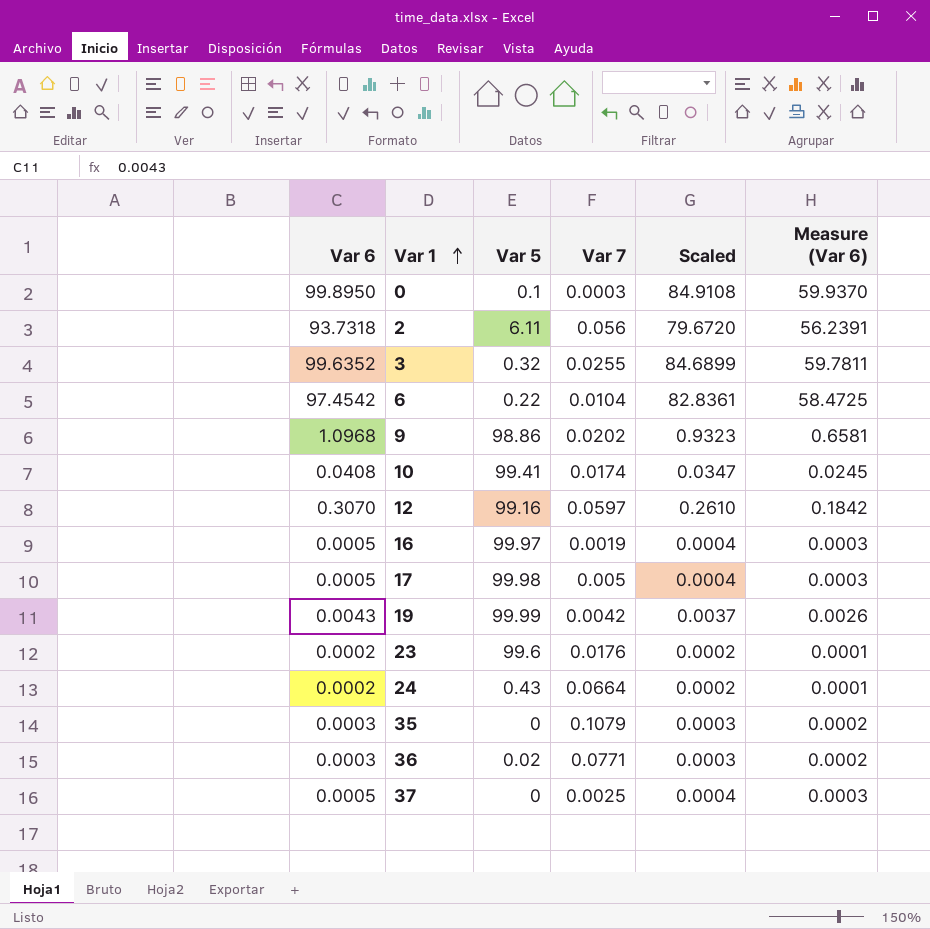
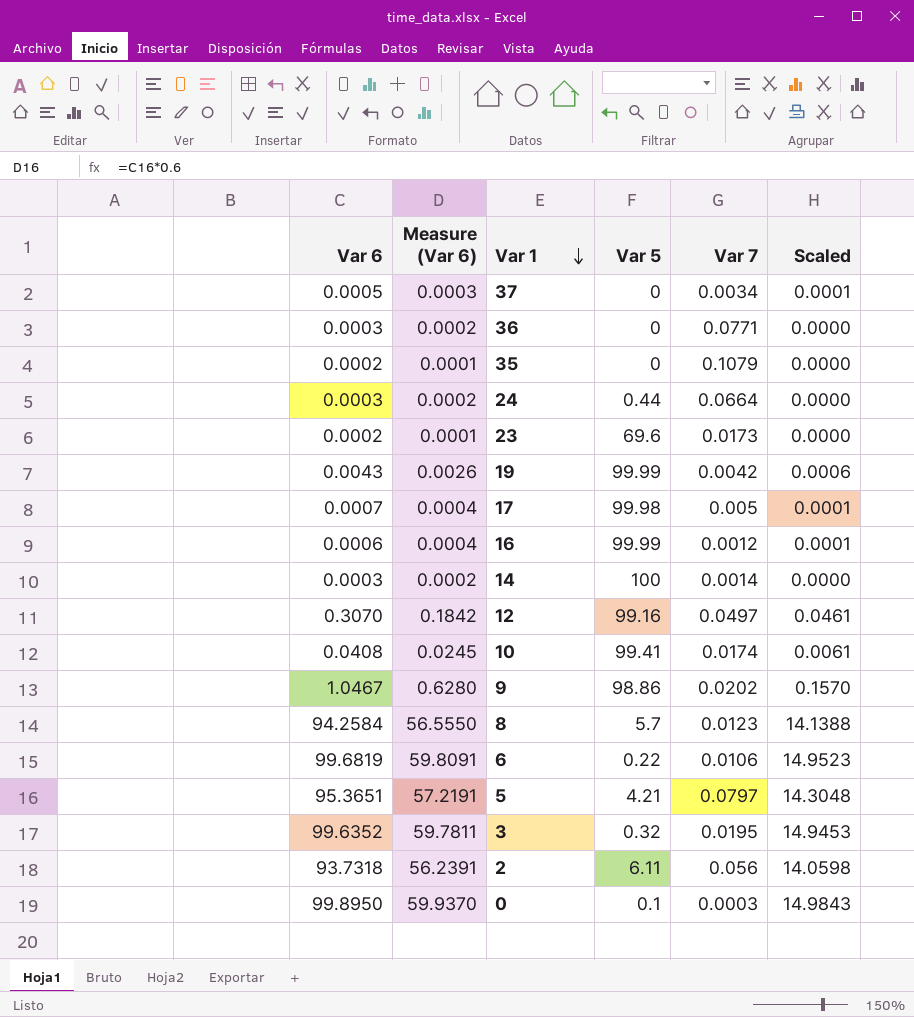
row order: Var 1 ascending -> Var 1 descending
column Measure (Var 6) | position: 6 -> 2
column Scaled | formula: [Var 6] * 0.85 -> [Var 6] * 0.15
37 | Var 7: 0.0025 -> 0.0034
36 | Var 5: 0.02 -> 0
35 | Var 6: 0.0003 -> 0.0002
35 | Measure (Var 6): 0.0002 -> 0.0001
24 | Var 6: 0.0002 -> 0.0003
24 | Measure (Var 6): 0.0001 -> 0.0002
24 | Var 5: 0.43 -> 0.44
23 | Var 5: 99.6 -> 69.6
23 | Var 7: 0.0176 -> 0.0173
17 | Var 6: 0.0005 -> 0.0007
17 | Measure (Var 6): 0.0003 -> 0.0004
16 | Var 6: 0.0005 -> 0.0006
16 | Measure (Var 6): 0.0003 -> 0.0004
16 | Var 5: 99.97 -> 99.99
16 | Var 7: 0.0019 -> 0.0012
row 14: none -> 0.0003 | 0.0002 | 100 | 0.0014 | 0.0000
12 | Var 7: 0.0597 -> 0.0497
9 | Var 6: 1.0968 -> 1.0467
9 | Measure (Var 6): 0.6581 -> 0.6280
row 8: none -> 94.2584 | 56.5550 | 5.7 | 0.0123 | 14.1388
6 | Var 6: 97.4542 -> 99.6819
6 | Measure (Var 6): 58.4725 -> 59.8091
6 | Var 7: 0.0104 -> 0.0106
row 5: none -> 95.3651 | 57.2191 | 4.21 | 0.0797 | 14.3048
3 | Var 7: 0.0255 -> 0.0195

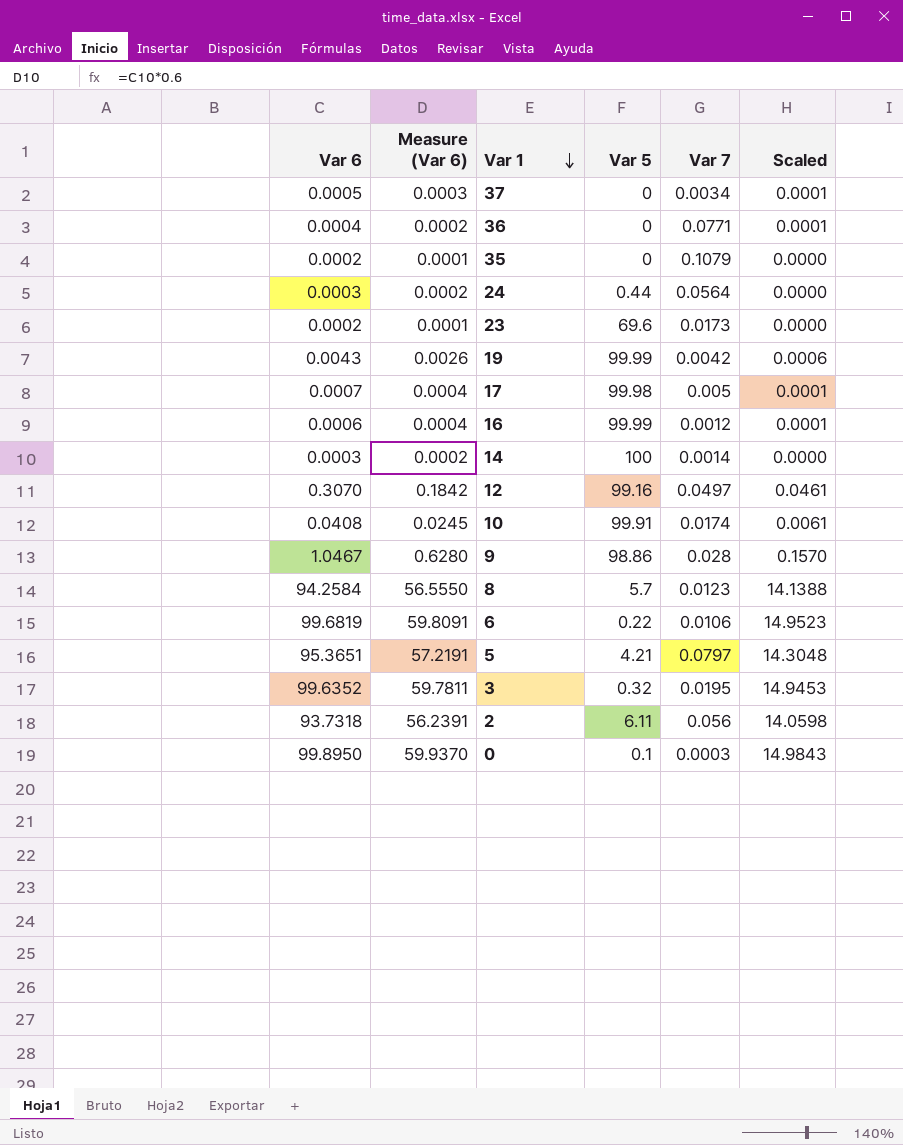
36 | Var 6: 0.0003 -> 0.0004
36 | Scaled: 0.0000 -> 0.0001
24 | Var 7: 0.0664 -> 0.0564
10 | Var 5: 99.41 -> 99.91
9 | Var 7: 0.0202 -> 0.028

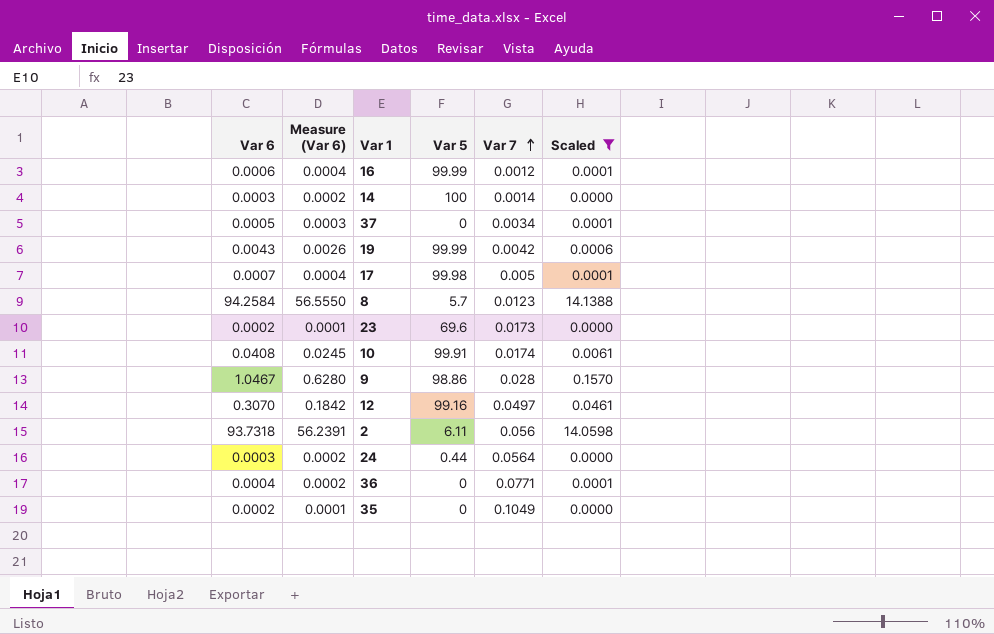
filter: none -> Scaled <= 14.1388
row order: Var 1 descending -> Var 7 ascending
35 | Var 7: 0.1079 -> 0.1049

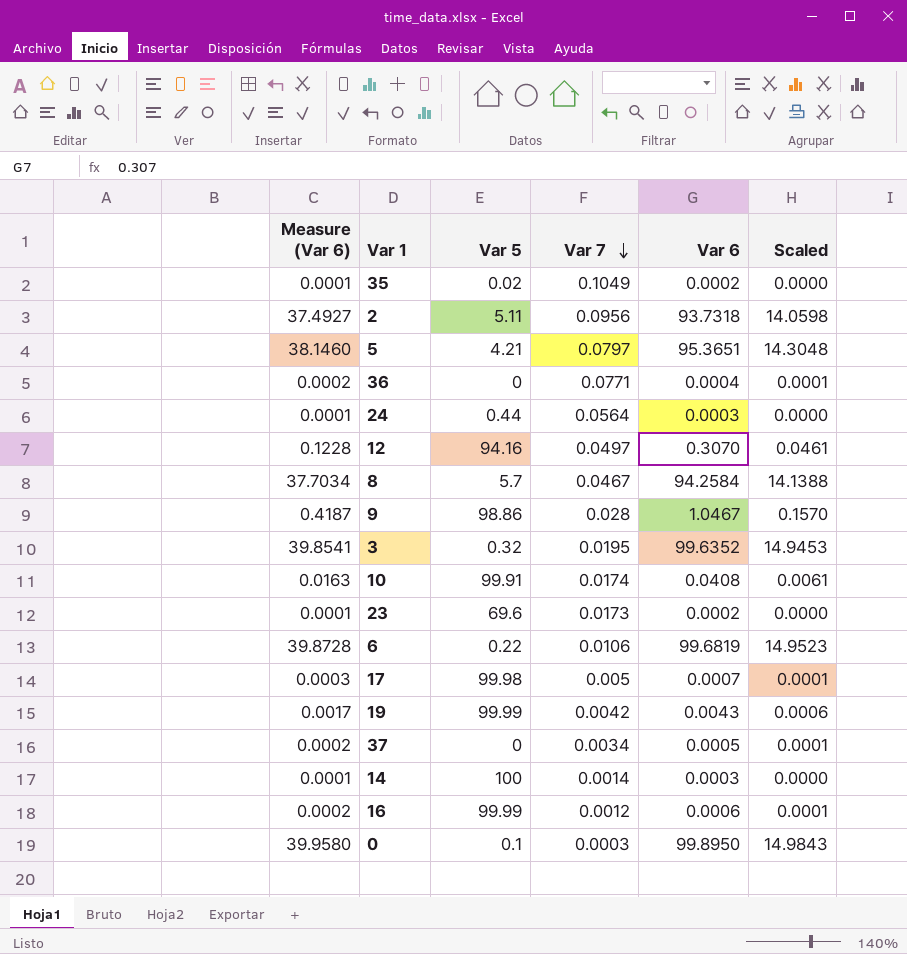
filter: Scaled <= 14.1388 -> none
row order: Var 7 ascending -> Var 7 descending
column Measure (Var 6) | formula: [Var 6] * 0.6 -> [Var 6] * 0.4
column Var 6 | position: 1 -> 5
35 | Var 5: 0 -> 0.02
2 | Var 5: 6.11 -> 5.11
2 | Var 7: 0.056 -> 0.0956
12 | Var 5: 99.16 -> 94.16
8 | Var 7: 0.0123 -> 0.0467

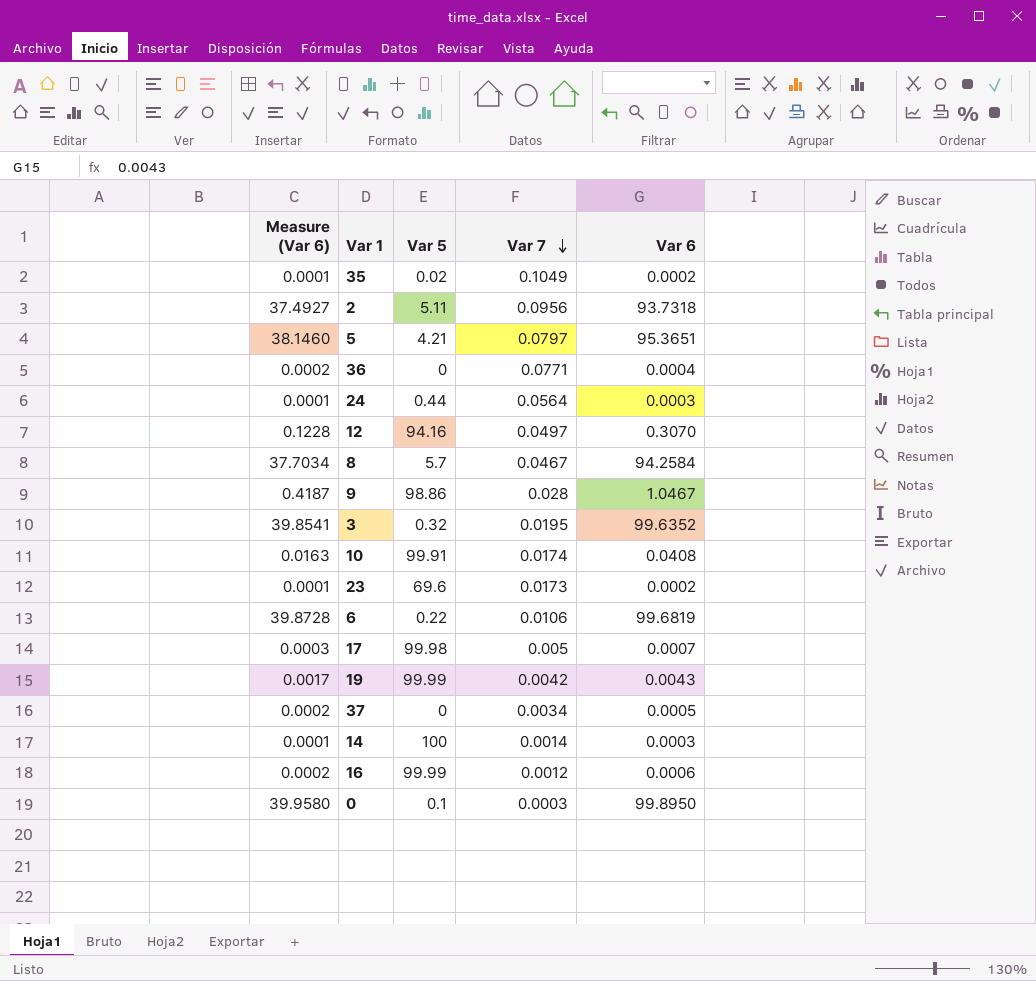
column Scaled | formula: [Var 6] * 0.15 -> none

